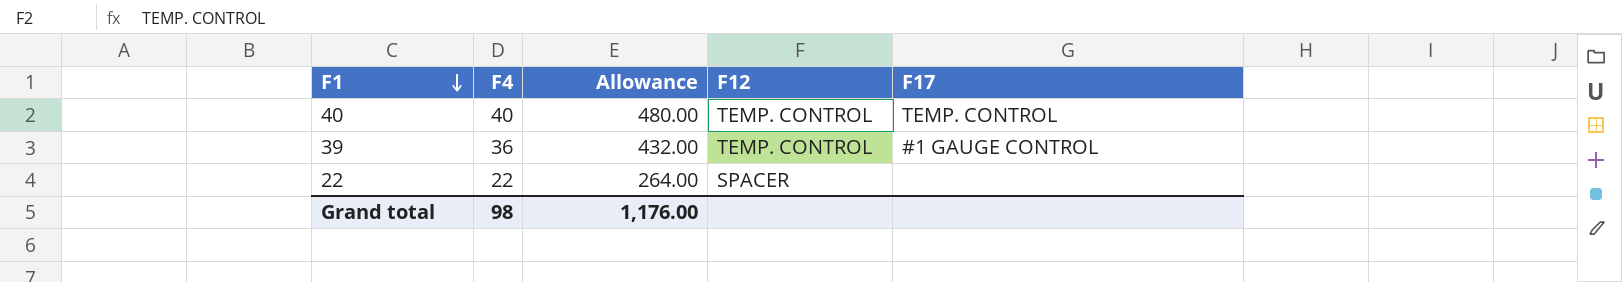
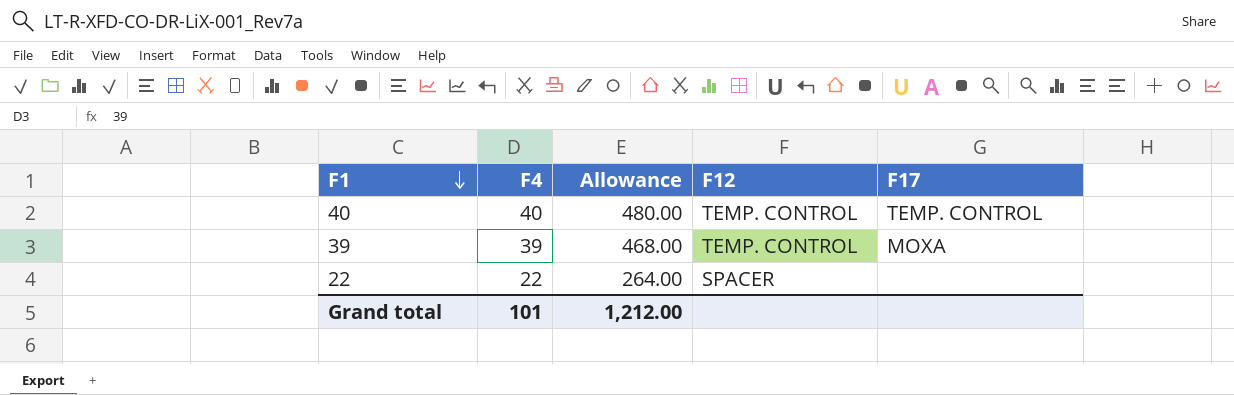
39 | F4: 36 -> 39
39 | Allowance: 432.00 -> 468.00
39 | F17: #1 GAUGE CONTROL -> MOXA
Grand total | F4: 98 -> 101
Grand total | Allowance: 1,176.00 -> 1,212.00

